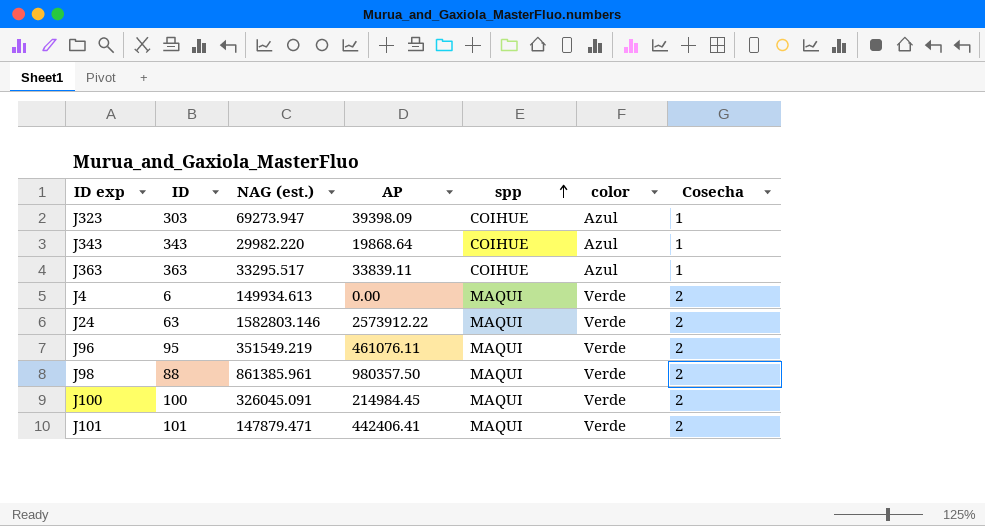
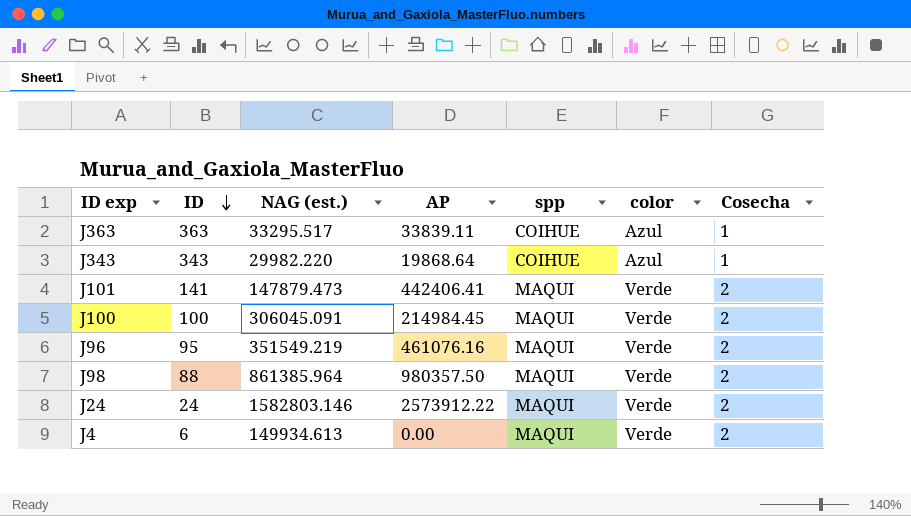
row order: spp ascending -> ID descending
row J323: 303 | 69273.947 | 39398.09 | COIHUE | Azul | 1 -> none
J101 | ID: 101 -> 141
J101 | NAG (est.): 147879.471 -> 147879.473
J100 | NAG (est.): 326045.091 -> 306045.091
J96 | AP: 461076.11 -> 461076.16
J98 | NAG (est.): 861385.961 -> 861385.964
J24 | ID: 63 -> 24

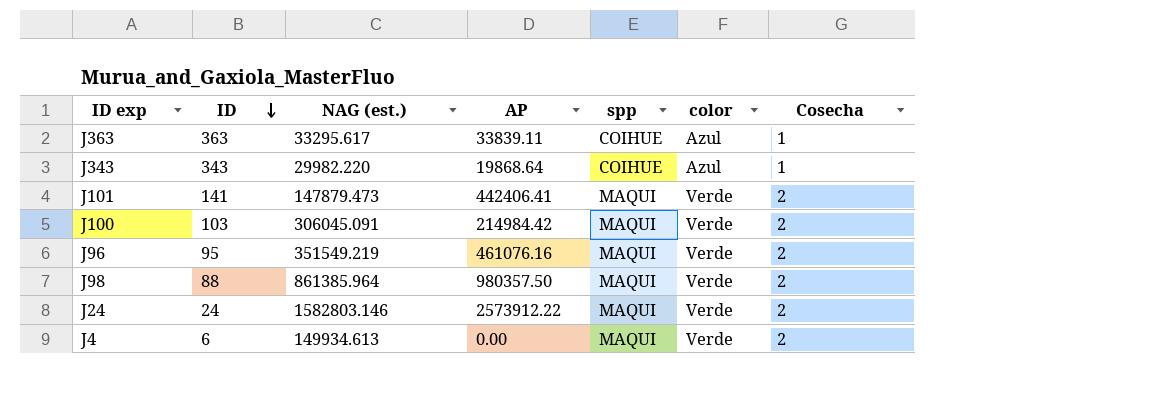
J363 | NAG (est.): 33295.517 -> 33295.617
J100 | ID: 100 -> 103
J100 | AP: 214984.45 -> 214984.42

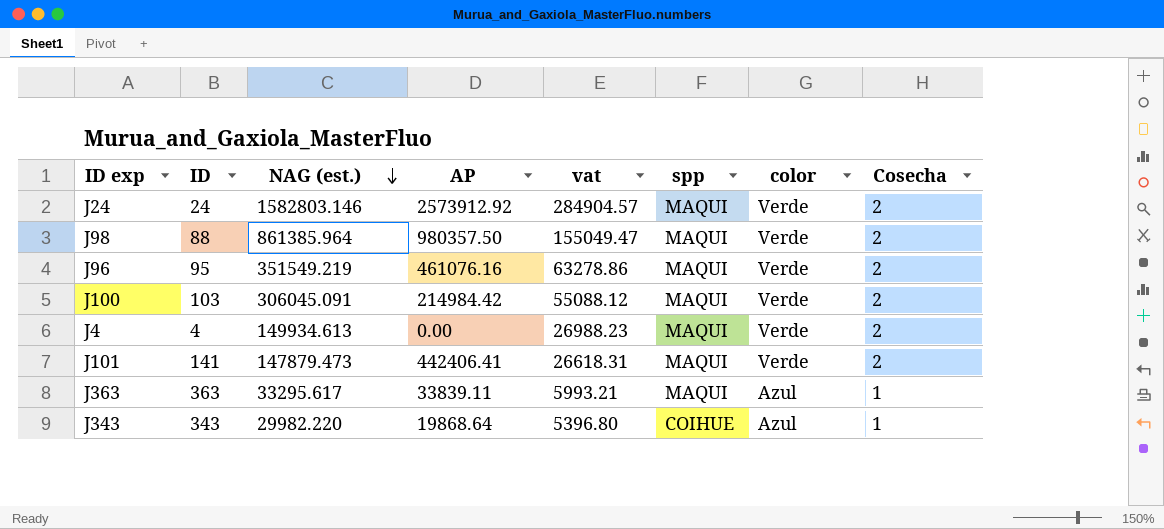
row order: ID descending -> NAG (est.) descending
column vat | formula: none -> [NAG (est.)] * 0.18
J24 | AP: 2573912.22 -> 2573912.92
J4 | ID: 6 -> 4
J363 | spp: COIHUE -> MAQUI

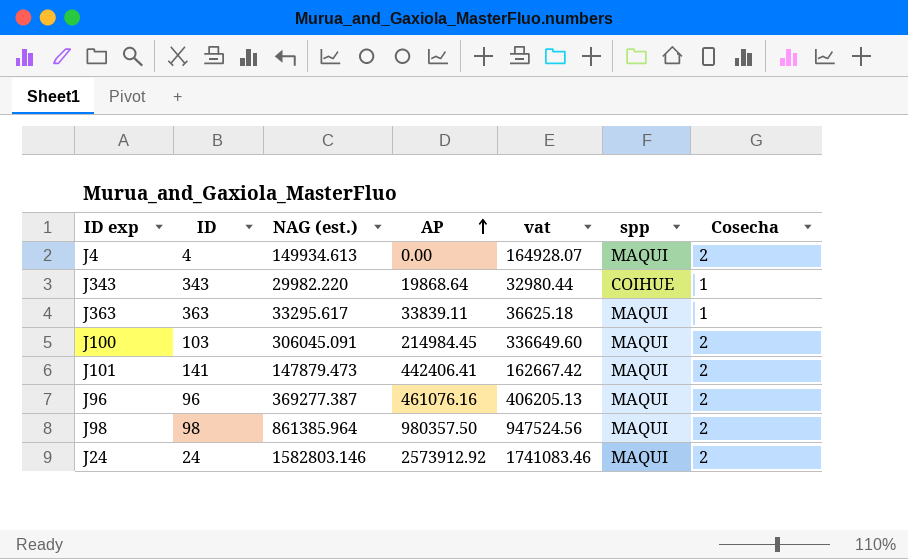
row order: NAG (est.) descending -> AP ascending
column color | position: 7 -> none
column vat | formula: [NAG (est.)] * 0.18 -> [NAG (est.)] * 1.1
J100 | AP: 214984.42 -> 214984.45
J96 | ID: 95 -> 96
J96 | NAG (est.): 351549.219 -> 369277.387
J98 | ID: 88 -> 98

